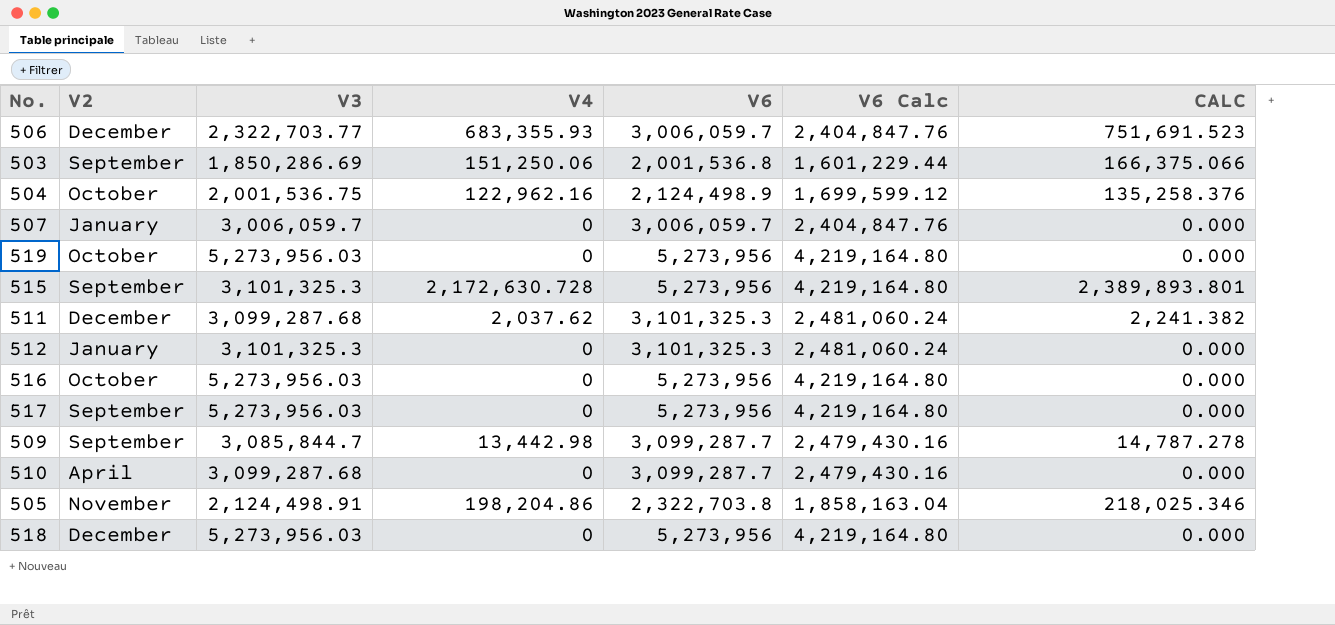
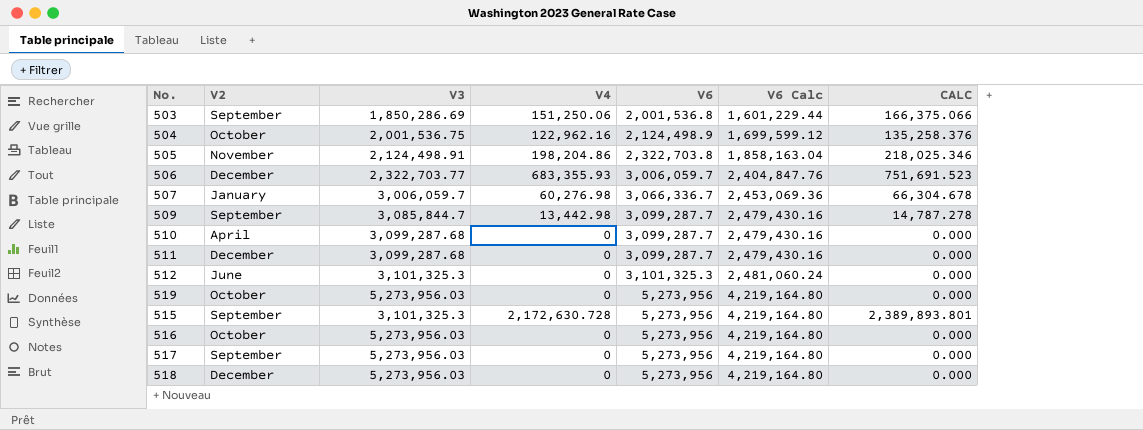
row order: none -> V6 ascending
507 | V4: 0 -> 60,276.98
507 | V6: 3,006,059.7 -> 3,066,336.7
507 | V6 Calc: 2,404,847.76 -> 2,453,069.36
507 | CALC: 0.000 -> 66,304.678
511 | V4: 2,037.62 -> 0
511 | V6: 3,101,325.3 -> 3,099,287.7
511 | V6 Calc: 2,481,060.24 -> 2,479,430.16
511 | CALC: 2,241.382 -> 0.000
512 | V2: January -> June

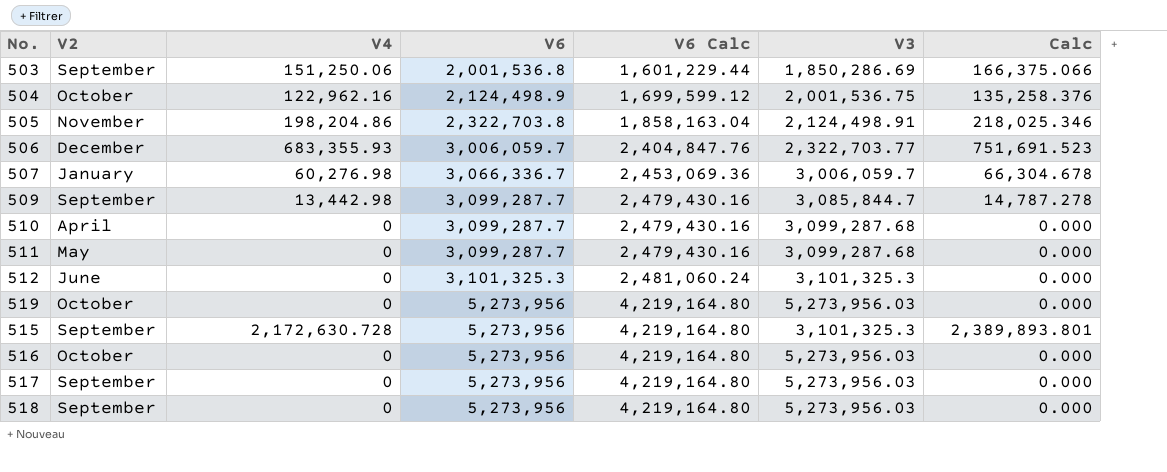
column V3 | position: 3 -> 6
column name: CALC -> Calc
511 | V2: December -> May
518 | V2: December -> September

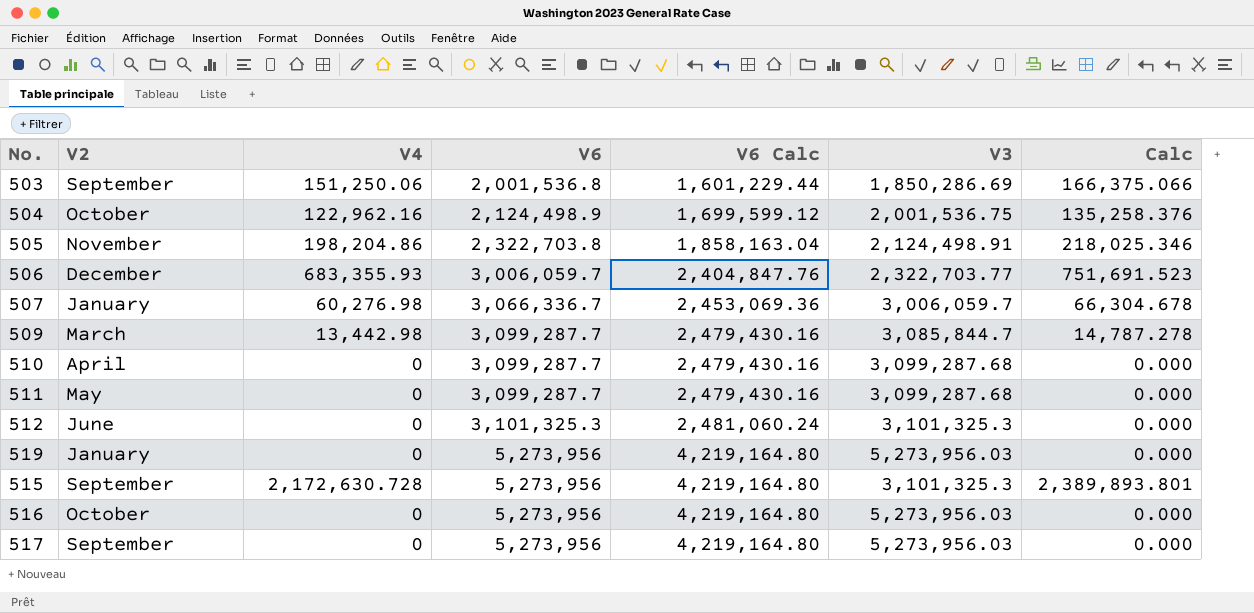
row 518: September | 0 | 5,273,956 | 4,219,164.80 | 5,273,956.03 | 0.000 -> none
509 | V2: September -> March
519 | V2: October -> January

